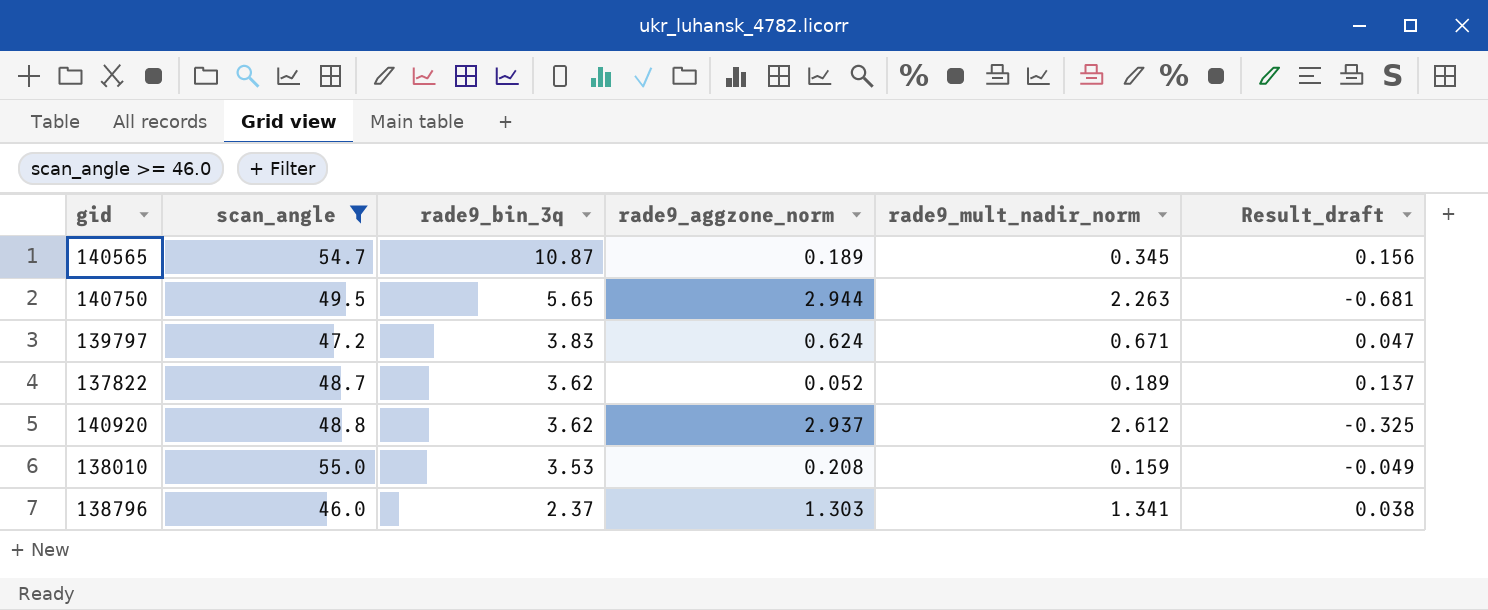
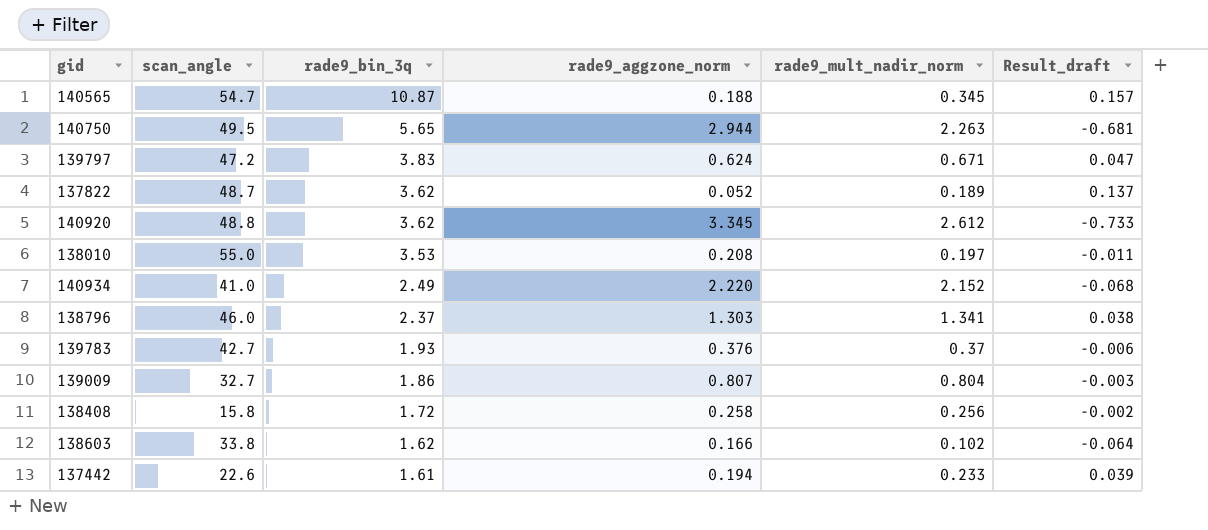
filter: scan_angle >= 46.0 -> none
140565 | rade9_aggzone_norm: 0.189 -> 0.188
140565 | Result_draft: 0.156 -> 0.157
140920 | rade9_aggzone_norm: 2.937 -> 3.345
140920 | Result_draft: -0.325 -> -0.733
138010 | rade9_mult_nadir_norm: 0.159 -> 0.197
138010 | Result_draft: -0.049 -> -0.011

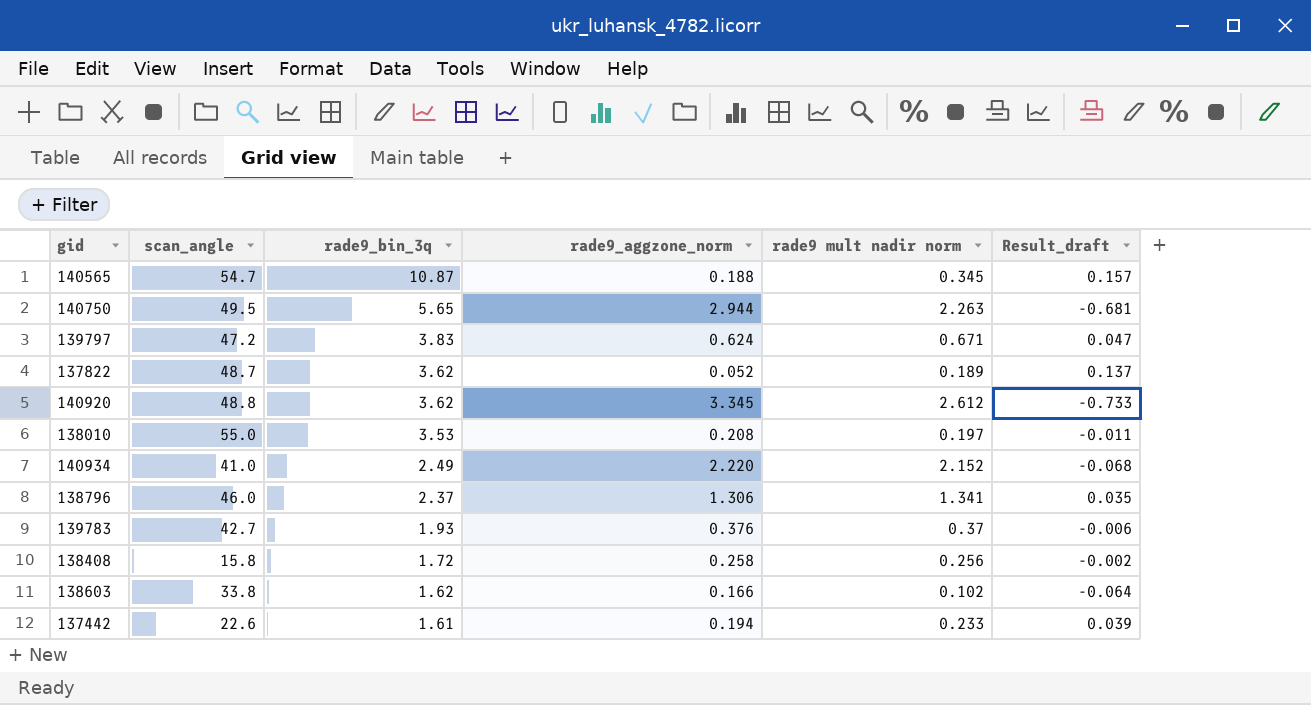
column name: rade9_mult_nadir_norm -> rade9 mult nadir norm
row 139009: 32.7 | 1.86 | 0.807 | 0.804 | -0.003 -> none
138796 | rade9_aggzone_norm: 1.303 -> 1.306
138796 | Result_draft: 0.038 -> 0.035

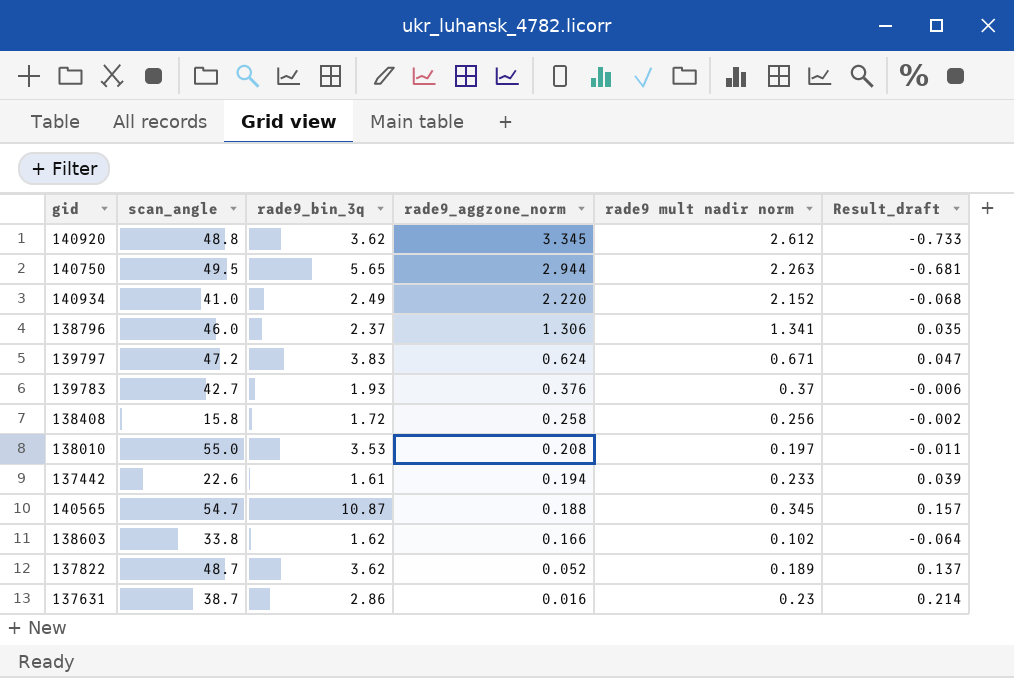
row order: rade9_bin_3q descending -> rade9_aggzone_norm descending
row 137631: none -> 38.7 | 2.86 | 0.016 | 0.23 | 0.214

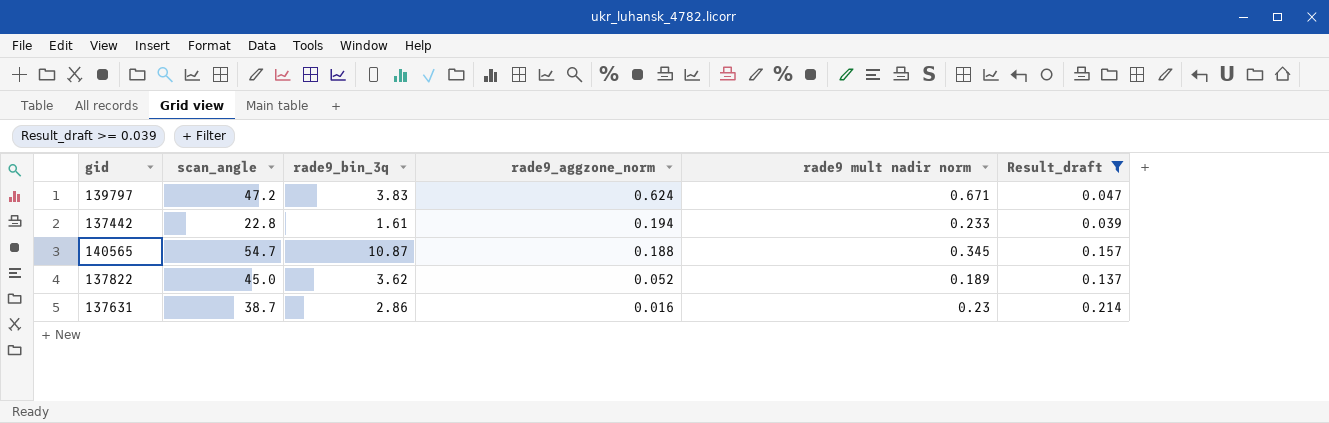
filter: none -> Result_draft >= 0.039
137442 | scan_angle: 22.6 -> 22.8
137822 | scan_angle: 48.7 -> 45.0

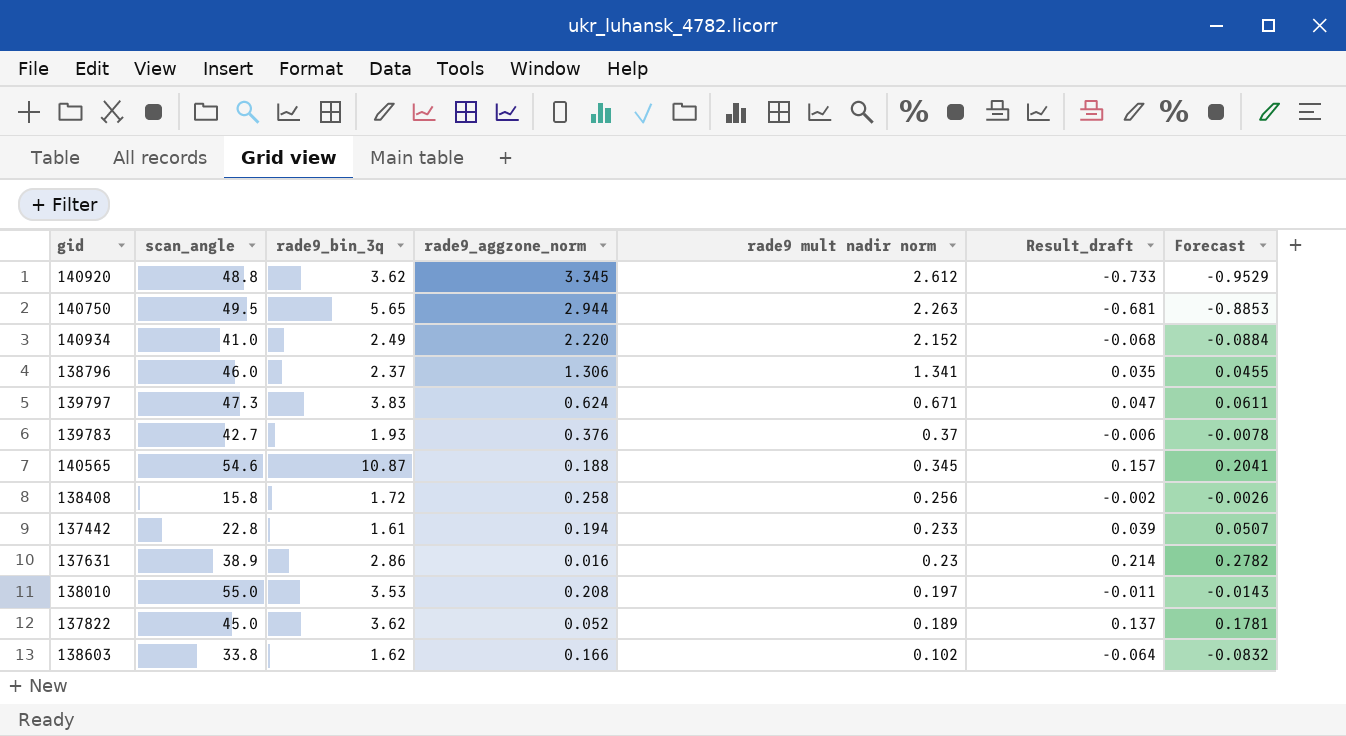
filter: Result_draft >= 0.039 -> none
row order: rade9_aggzone_norm descending -> rade9 mult nadir norm descending
column Forecast | formula: none -> [Result_draft] * 1.3
139797 | scan_angle: 47.2 -> 47.3
140565 | scan_angle: 54.7 -> 54.6
137631 | scan_angle: 38.7 -> 38.9

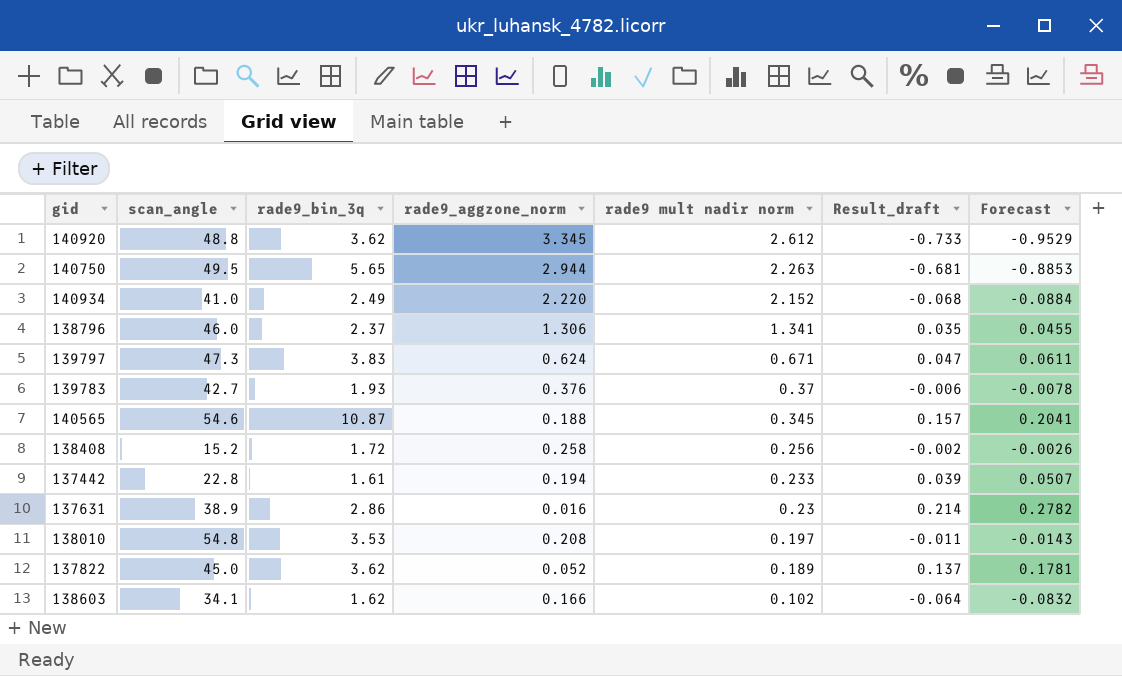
138408 | scan_angle: 15.8 -> 15.2
138010 | scan_angle: 55.0 -> 54.8
138603 | scan_angle: 33.8 -> 34.1

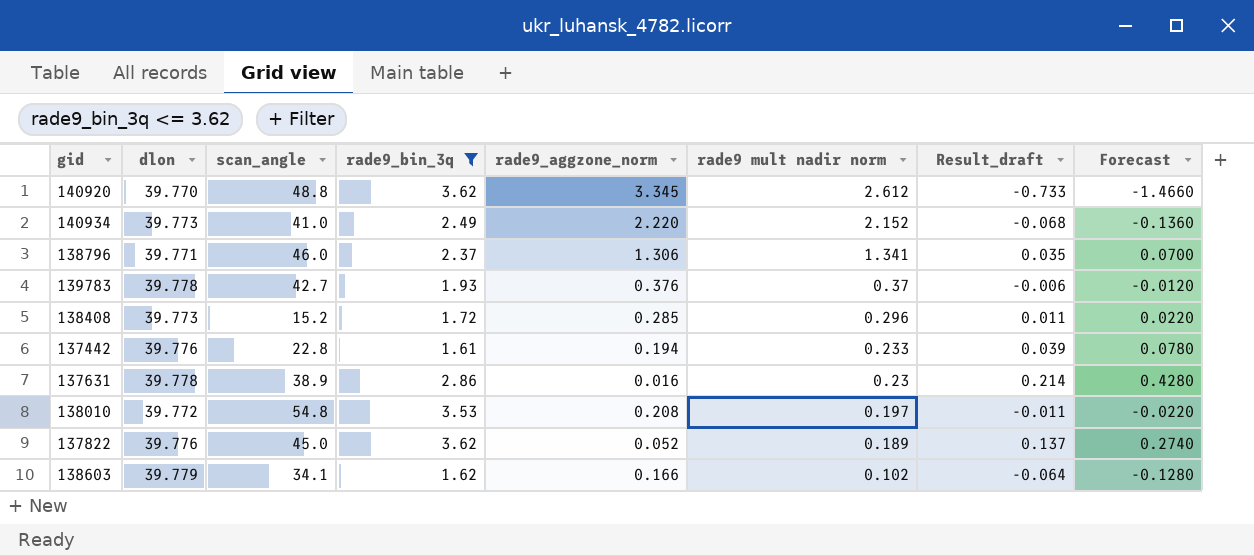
filter: none -> rade9_bin_3q <= 3.62
column dlon | position: none -> 2
column Forecast | formula: [Result_draft] * 1.3 -> [Result_draft] * 2
138408 | rade9_aggzone_norm: 0.258 -> 0.285
138408 | rade9 mult nadir norm: 0.256 -> 0.296
138408 | Result_draft: -0.002 -> 0.011

